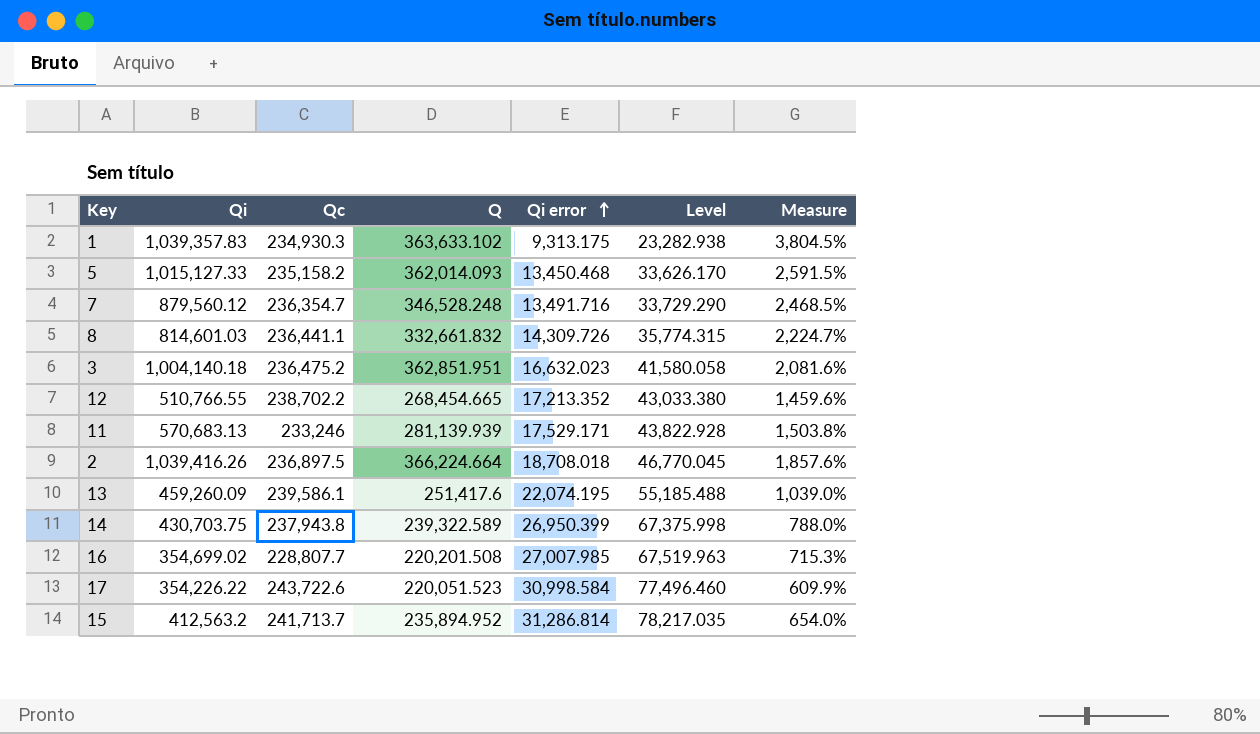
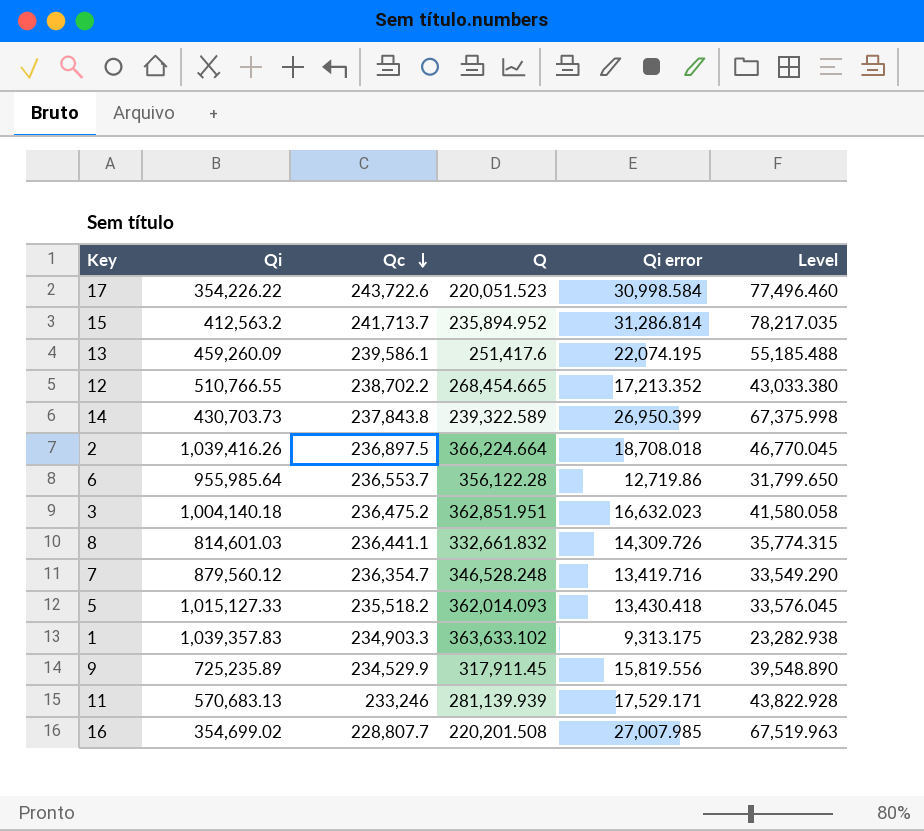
row order: Qi error ascending -> Qc descending
column Measure | formula: ([Q] - [Qi error]) / [Qi error] -> none
14 | Qi: 430,703.75 -> 430,703.73
14 | Qc: 237,943.8 -> 237,843.8
row 6: none -> 955,985.64 | 236,553.7 | 356,122.28 | 12,719.86 | 31,799.650
7 | Qi error: 13,491.716 -> 13,419.716
7 | Level: 33,729.290 -> 33,549.290
5 | Qc: 235,158.2 -> 235,518.2
5 | Qi error: 13,450.468 -> 13,430.418
5 | Level: 33,626.170 -> 33,576.045
1 | Qc: 234,930.3 -> 234,903.3
row 9: none -> 725,235.89 | 234,529.9 | 317,911.45 | 15,819.556 | 39,548.890

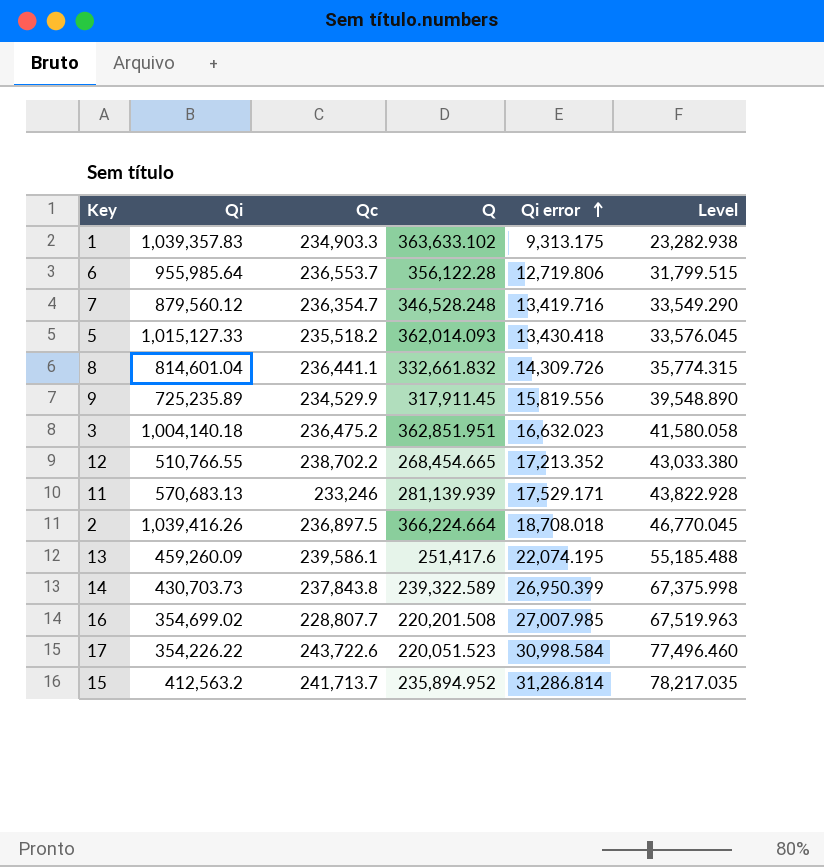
row order: Qc descending -> Qi error ascending
6 | Qi error: 12,719.86 -> 12,719.806
6 | Level: 31,799.650 -> 31,799.515
8 | Qi: 814,601.03 -> 814,601.04

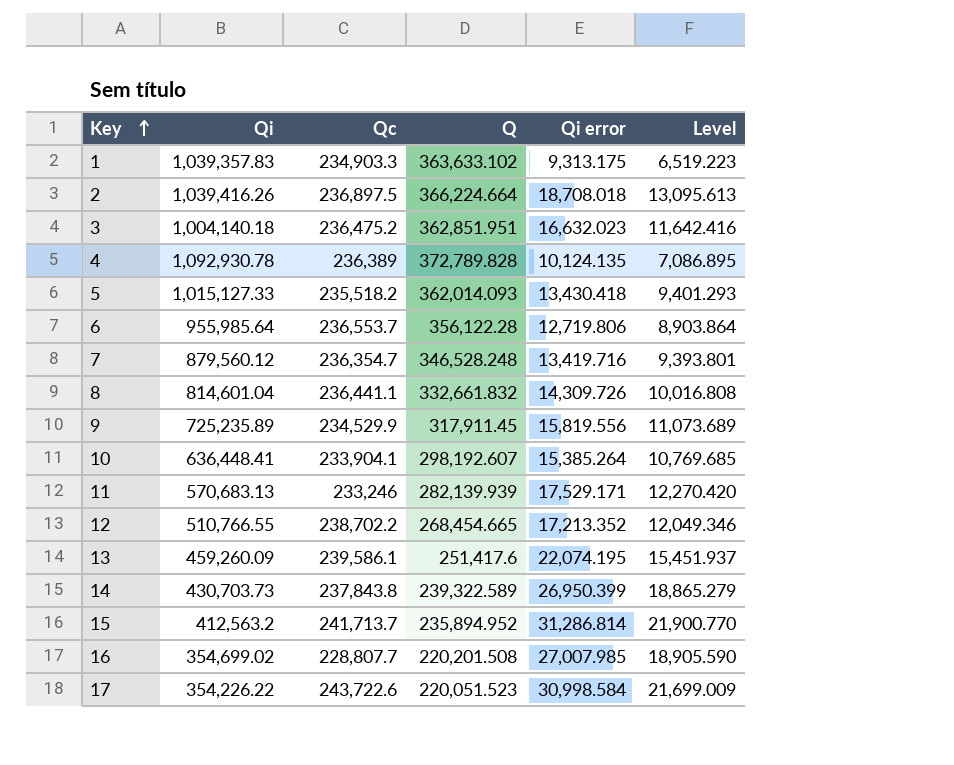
row order: Qi error ascending -> Key ascending
column Level | formula: [Qi error] * 2.5 -> [Qi error] * 0.7
row 4: none -> 1,092,930.78 | 236,389 | 372,789.828 | 10,124.135 | 7,086.895
row 10: none -> 636,448.41 | 233,904.1 | 298,192.607 | 15,385.264 | 10,769.685
11 | Q: 281,139.939 -> 282,139.939

